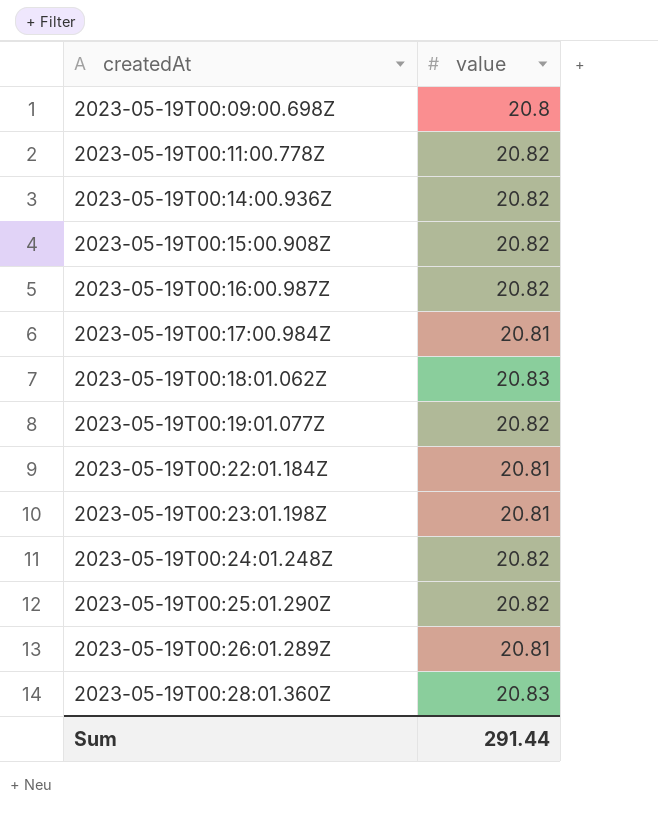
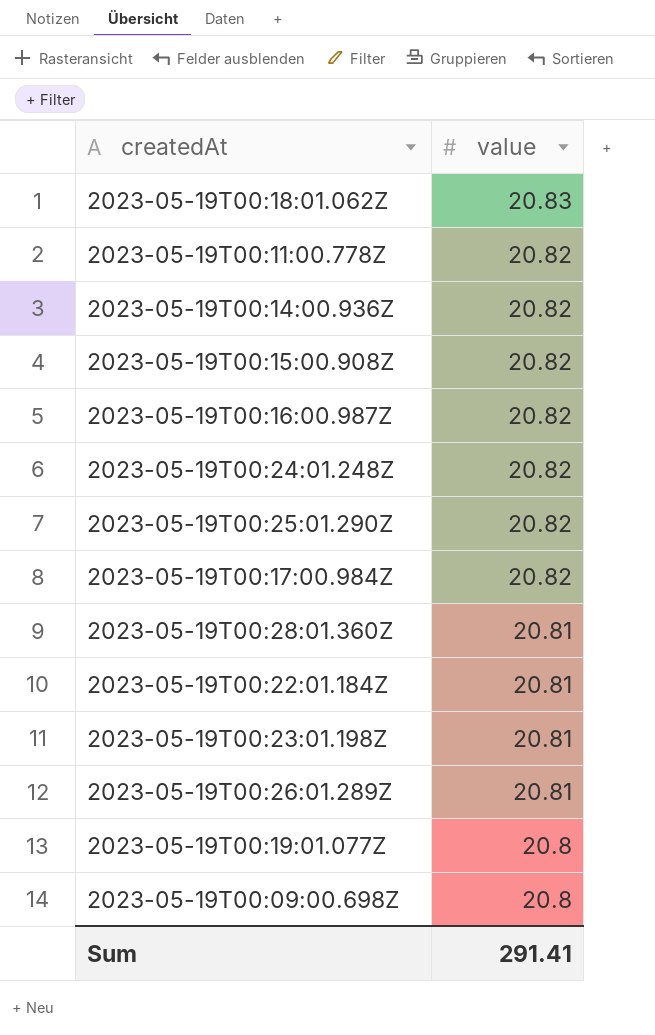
row order: createdAt ascending -> value descending
2023-05-19T00:17:00.984Z | value: 20.81 -> 20.82
2023-05-19T00:28:01.360Z | value: 20.83 -> 20.81
2023-05-19T00:19:01.077Z | value: 20.82 -> 20.8
Sum | value: 291.44 -> 291.41

